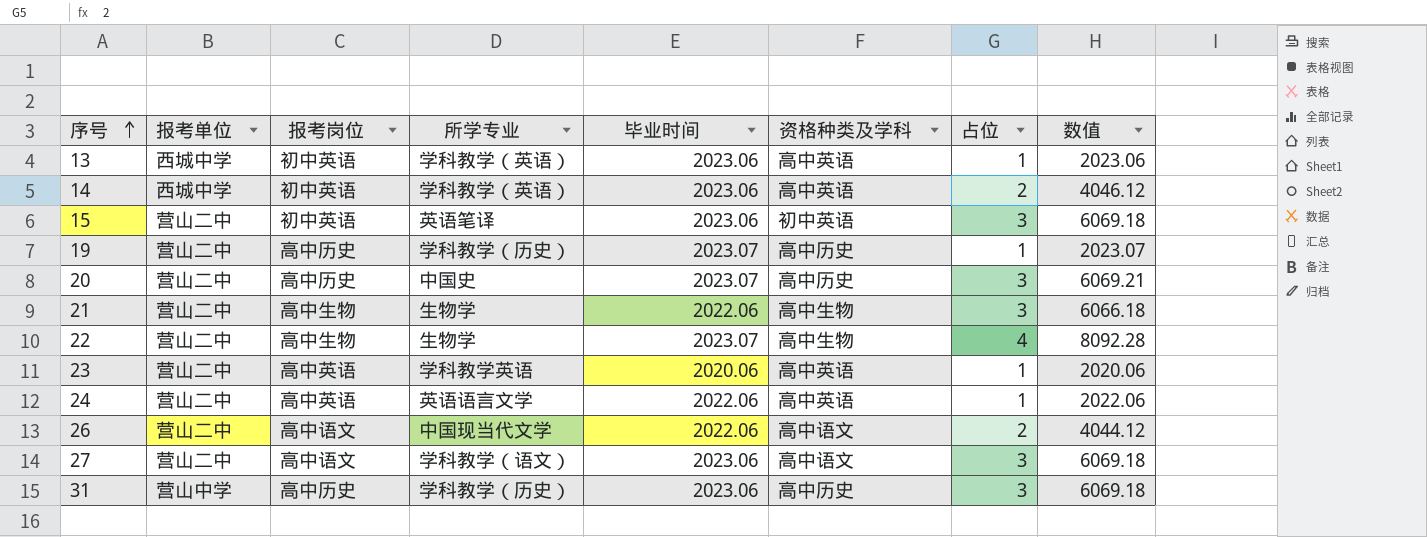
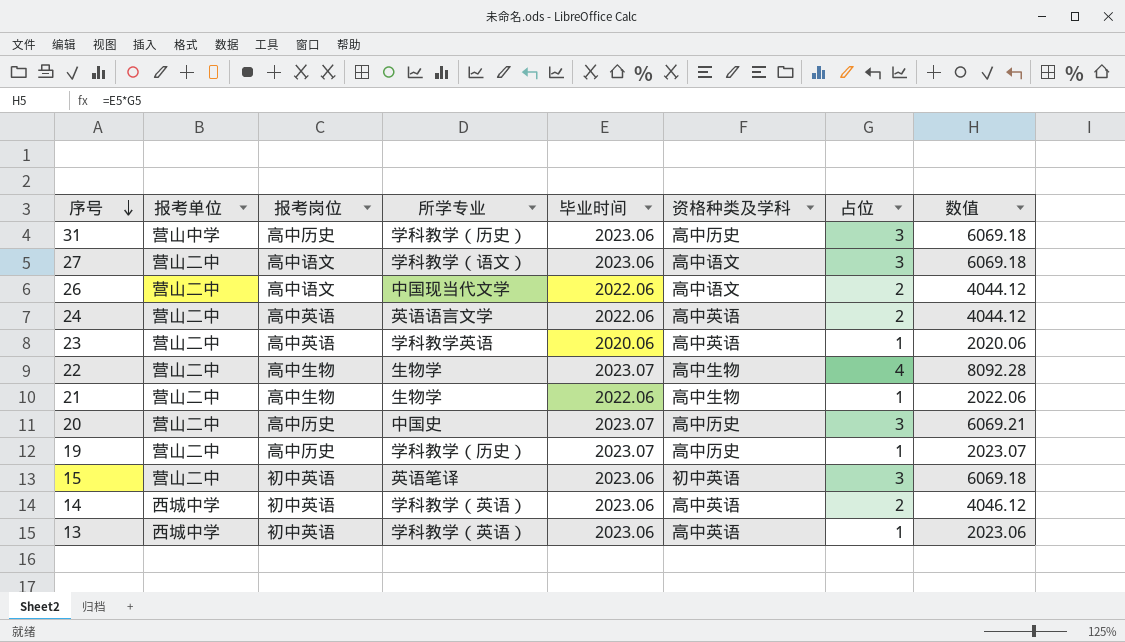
row order: 序号 ascending -> 序号 descending
24 | 占位: 1 -> 2
24 | 数值: 2022.06 -> 4044.12
21 | 占位: 3 -> 1
21 | 数值: 6066.18 -> 2022.06

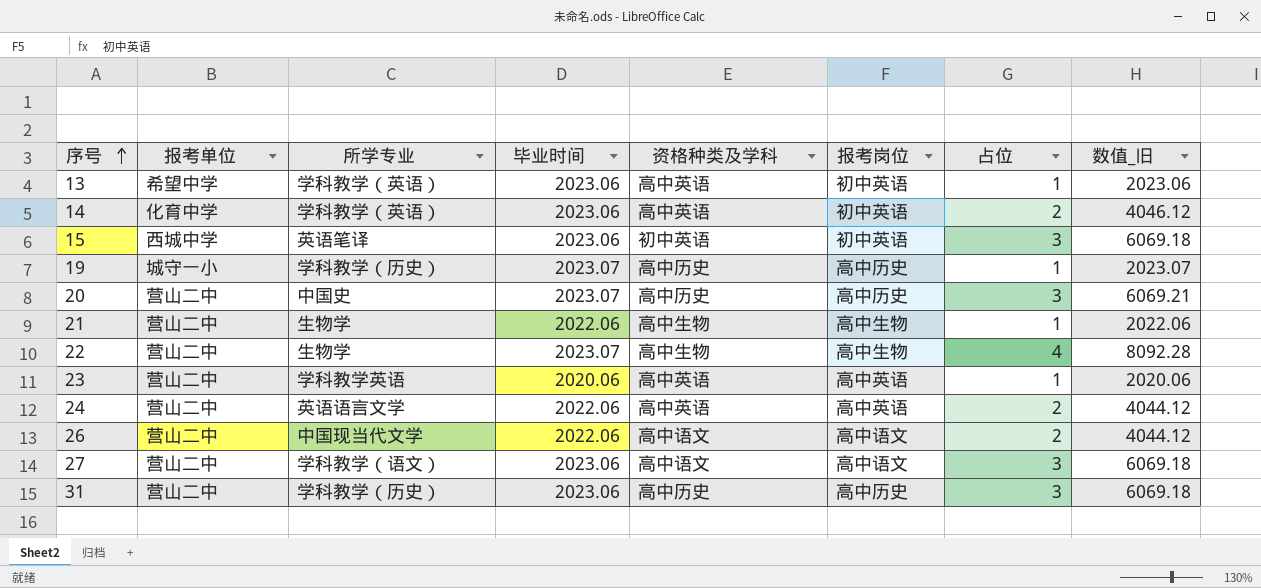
row order: 序号 descending -> 序号 ascending
column 报考岗位 | position: 3 -> 6
column name: 数值 -> 数值_旧
13 | 报考单位: 西城中学 -> 希望中学
14 | 报考单位: 西城中学 -> 化育中学
15 | 报考单位: 营山二中 -> 西城中学
19 | 报考单位: 营山二中 -> 城守一小
31 | 报考单位: 营山中学 -> 营山二中

